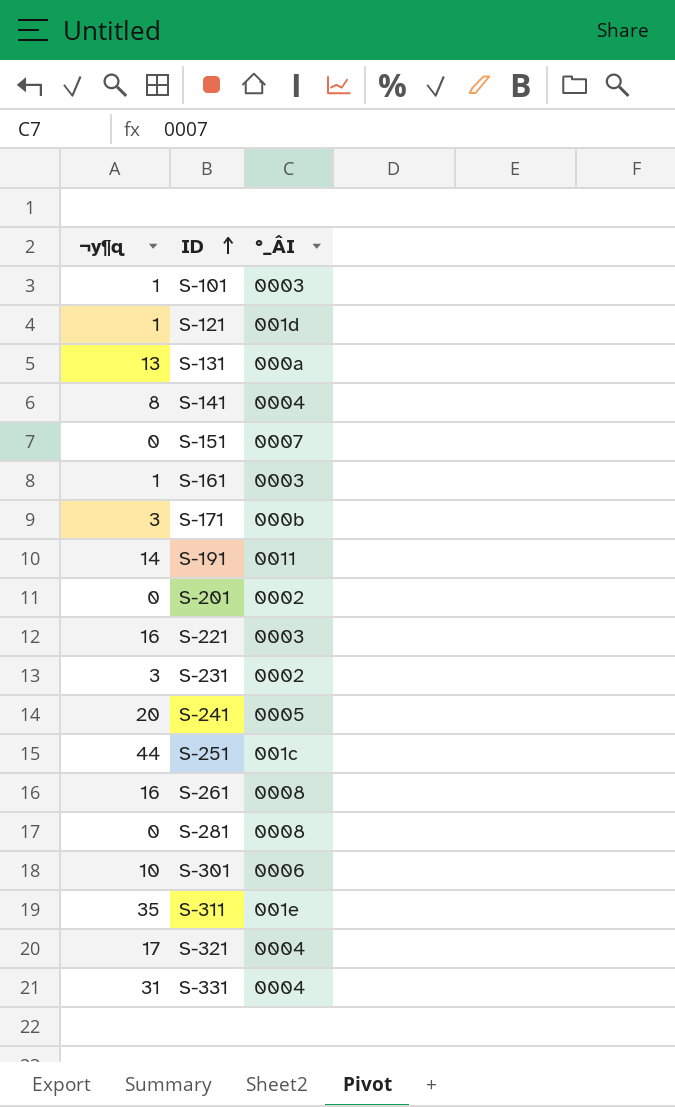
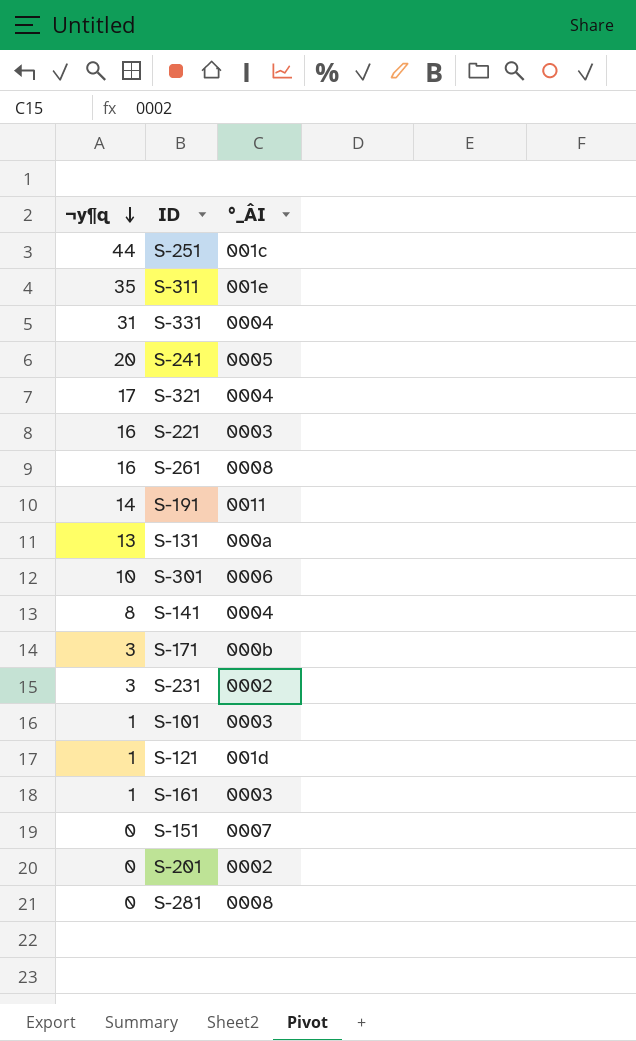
row order: ID ascending -> ¬y¶q descending

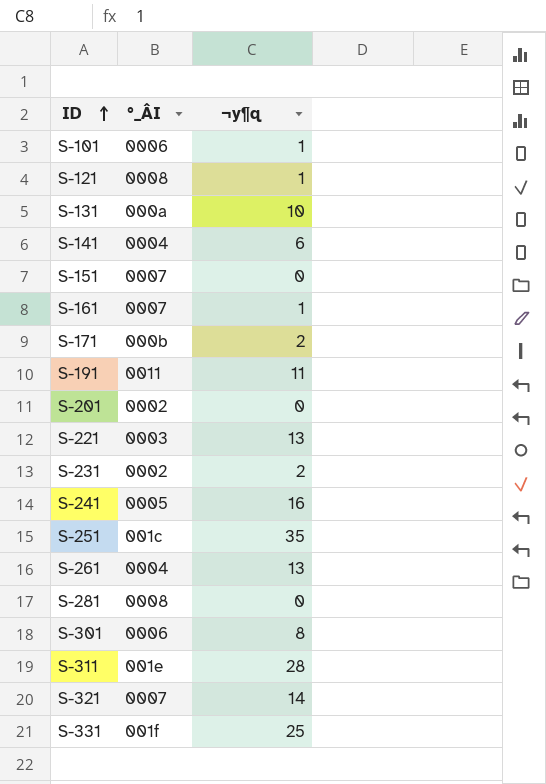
row order: ¬y¶q descending -> ID ascending
column ¬y¶q | position: 1 -> 3
S-101 | °_ÂI: 0003 -> 0006
S-121 | °_ÂI: 001d -> 0008
S-131 | ¬y¶q: 13 -> 10
S-141 | ¬y¶q: 8 -> 6
S-161 | °_ÂI: 0003 -> 0007
S-171 | ¬y¶q: 3 -> 2
S-191 | ¬y¶q: 14 -> 11
S-221 | ¬y¶q: 16 -> 13
S-231 | ¬y¶q: 3 -> 2
S-241 | ¬y¶q: 20 -> 16
S-251 | ¬y¶q: 44 -> 35
S-261 | °_ÂI: 0008 -> 0004
S-261 | ¬y¶q: 16 -> 13
S-301 | ¬y¶q: 10 -> 8
S-311 | ¬y¶q: 35 -> 28
S-321 | °_ÂI: 0004 -> 0007
S-321 | ¬y¶q: 17 -> 14
S-331 | °_ÂI: 0004 -> 001f
S-331 | ¬y¶q: 31 -> 25

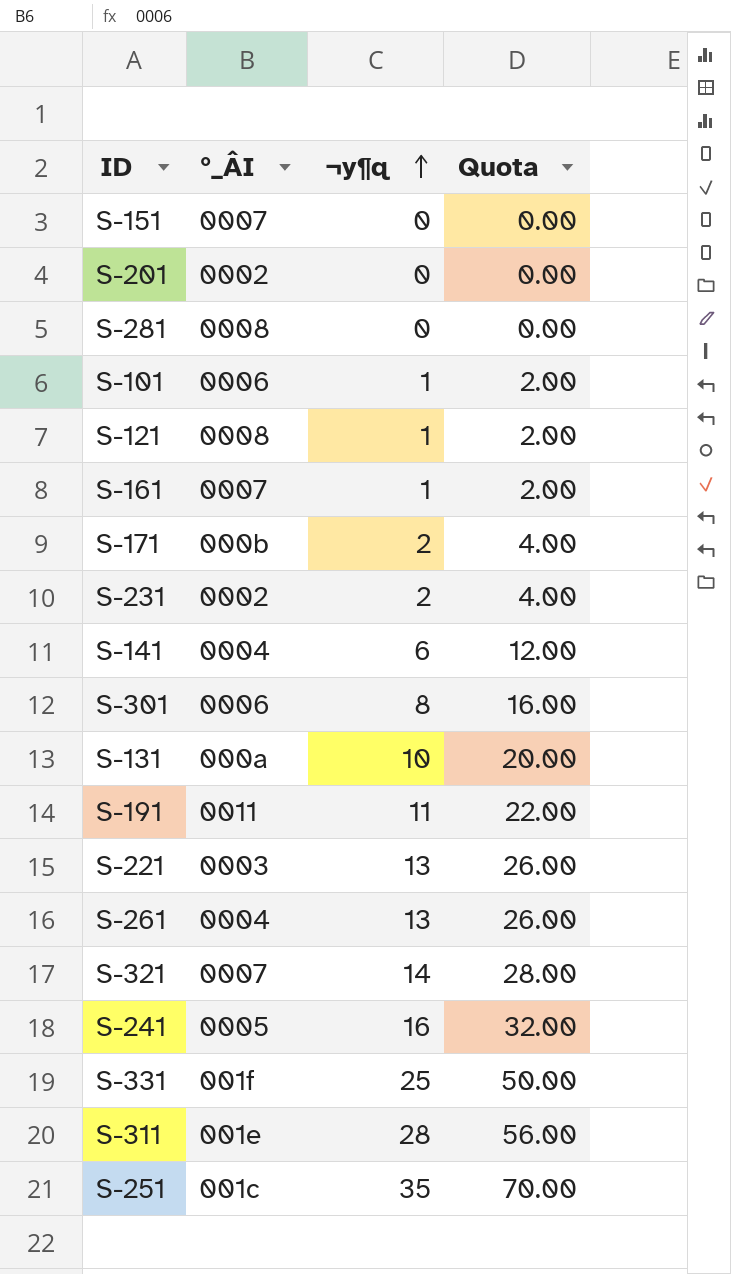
row order: ID ascending -> ¬y¶q ascending
column Quota | formula: none -> [¬y¶q] * 2

